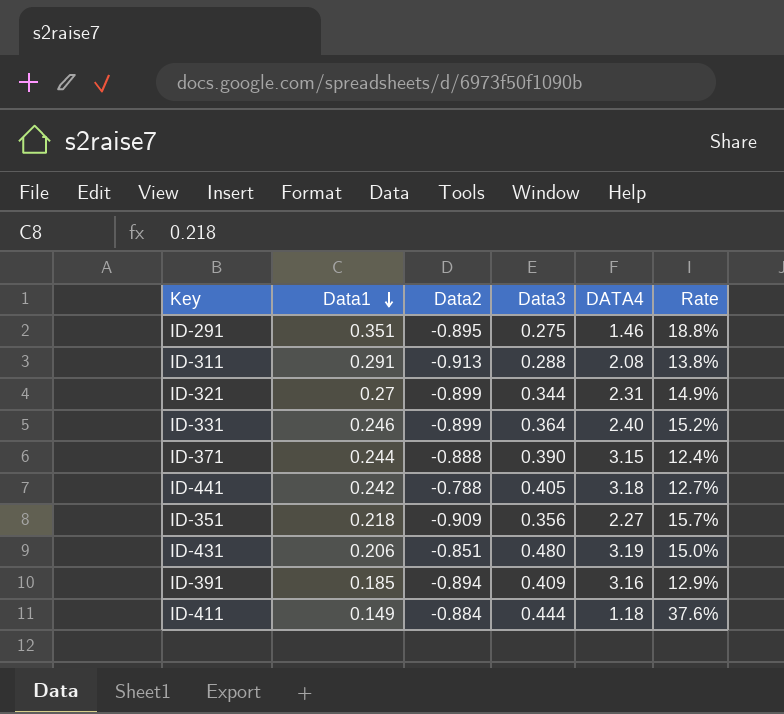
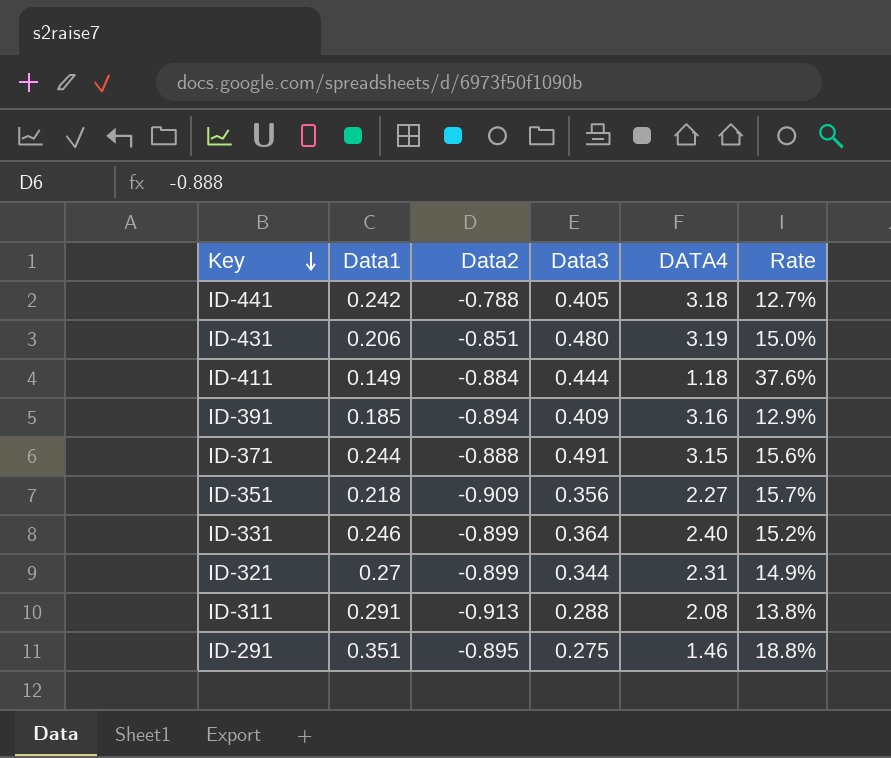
row order: Data1 descending -> Key descending
ID-371 | Data3: 0.390 -> 0.491
ID-371 | Rate: 12.4% -> 15.6%

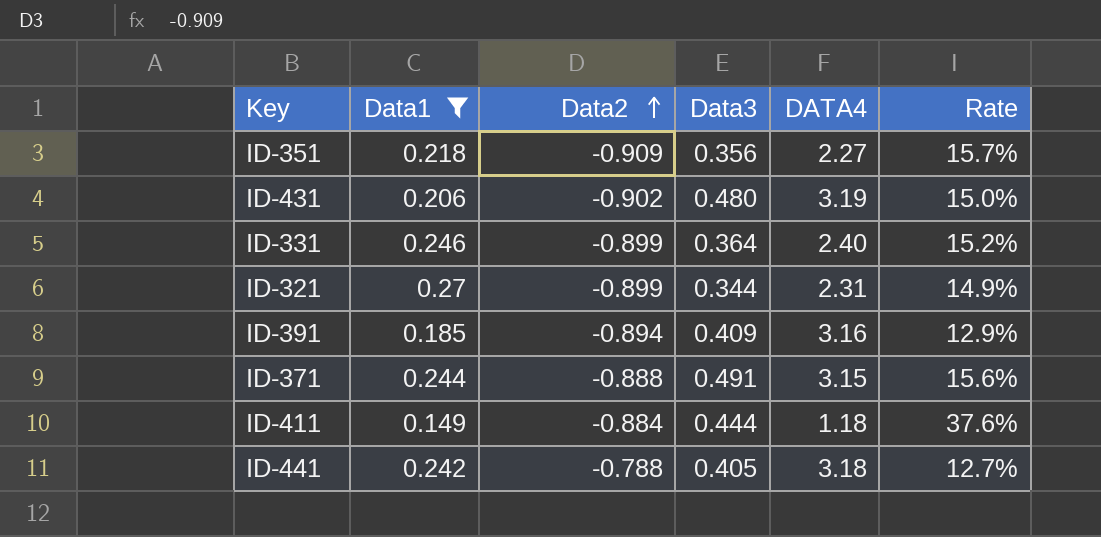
filter: none -> Data1 <= 0.27
row order: Key descending -> Data2 ascending
ID-431 | Data2: -0.851 -> -0.902

